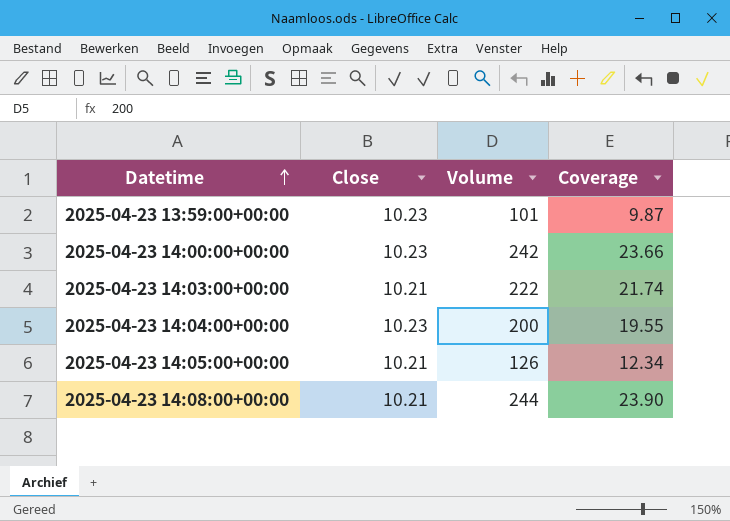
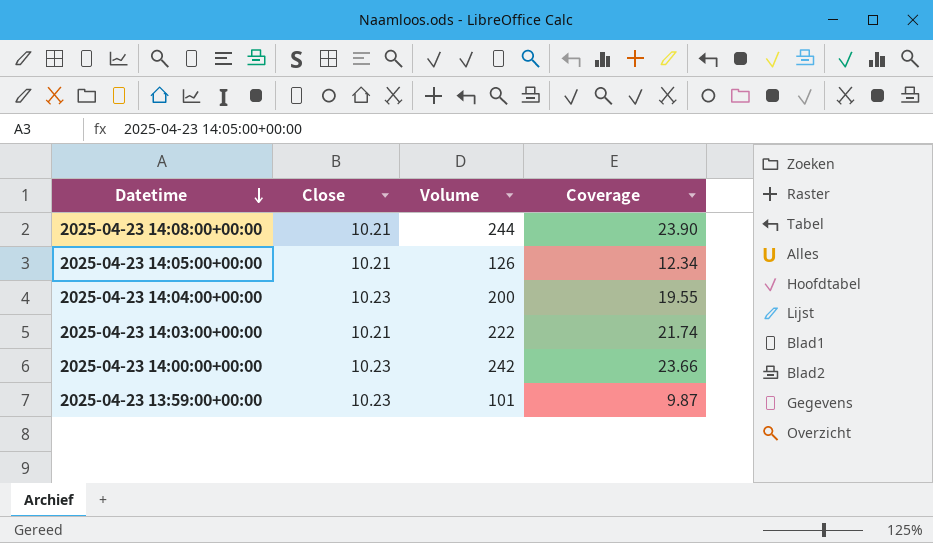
row order: Datetime ascending -> Datetime descending

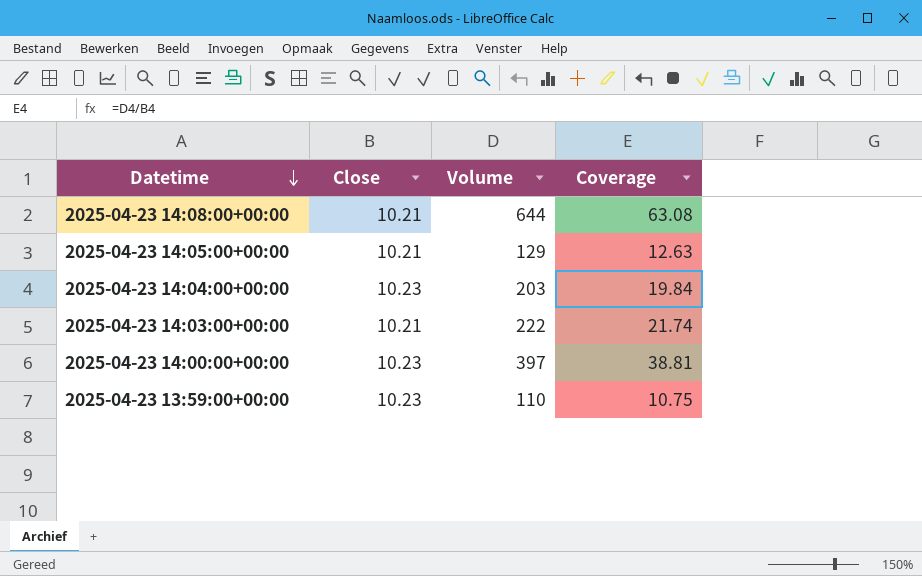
2025-04-23 14:08:00+00:00 | Volume: 244 -> 644
2025-04-23 14:08:00+00:00 | Coverage: 23.90 -> 63.08
2025-04-23 14:05:00+00:00 | Volume: 126 -> 129
2025-04-23 14:05:00+00:00 | Coverage: 12.34 -> 12.63
2025-04-23 14:04:00+00:00 | Volume: 200 -> 203
2025-04-23 14:04:00+00:00 | Coverage: 19.55 -> 19.84
2025-04-23 14:00:00+00:00 | Volume: 242 -> 397
2025-04-23 14:00:00+00:00 | Coverage: 23.66 -> 38.81
2025-04-23 13:59:00+00:00 | Volume: 101 -> 110
2025-04-23 13:59:00+00:00 | Coverage: 9.87 -> 10.75

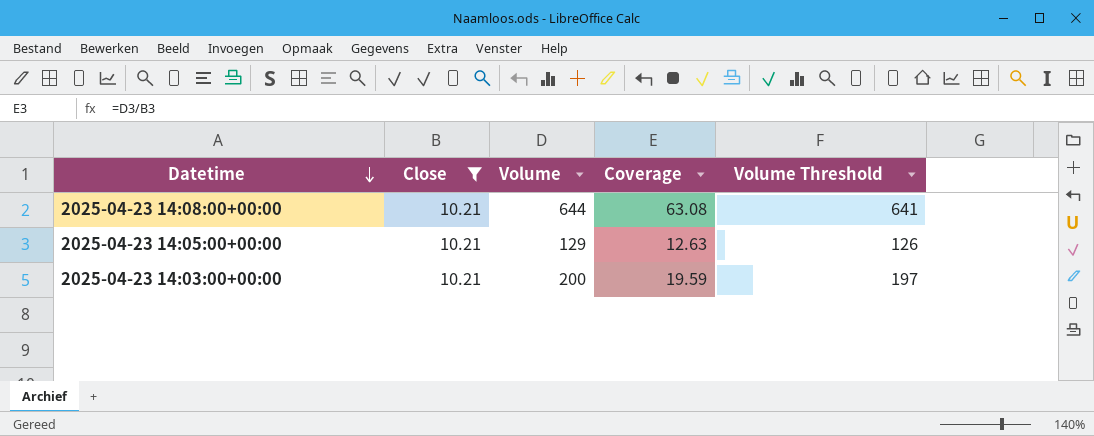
filter: none -> Close = 10.21
column Volume Threshold | formula: none -> [Volume] - 3
2025-04-23 14:03:00+00:00 | Volume: 222 -> 200
2025-04-23 14:03:00+00:00 | Coverage: 21.74 -> 19.59

